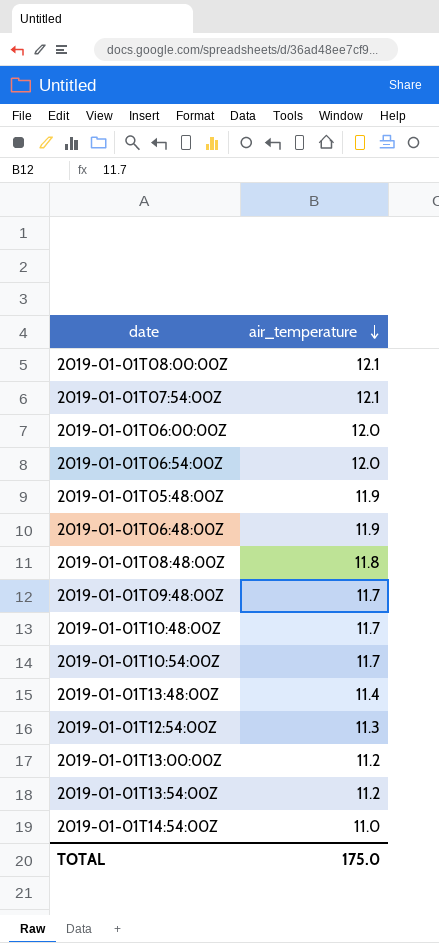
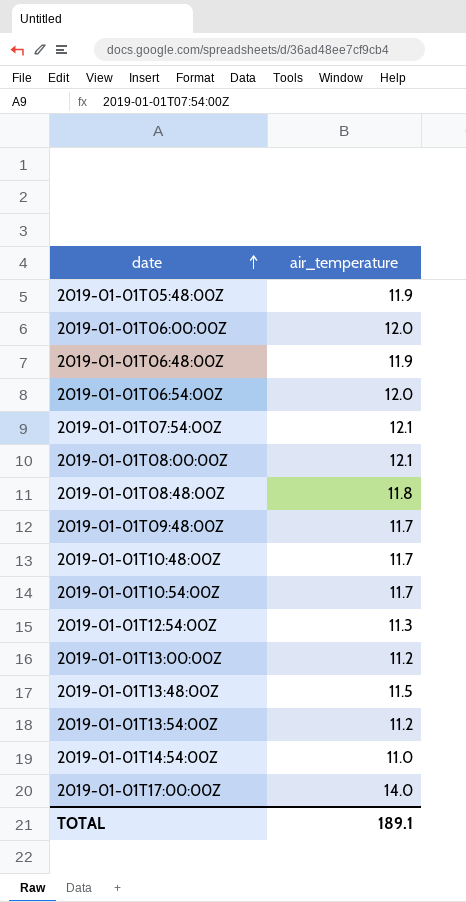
row order: air_temperature descending -> date ascending
2019-01-01T13:48:00Z | air_temperature: 11.4 -> 11.5
row 2019-01-01T17:00:00Z: none -> 14.0
TOTAL | air_temperature: 175.0 -> 189.1

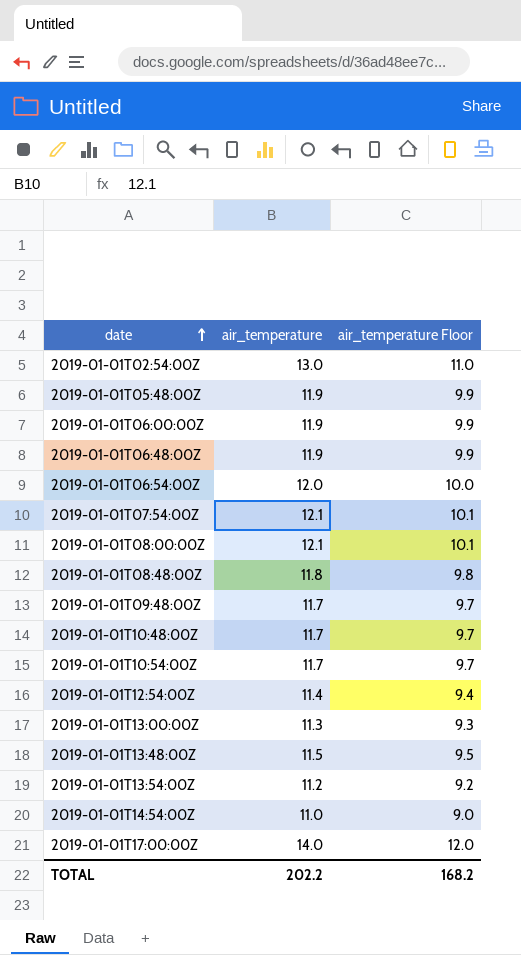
column air_temperature Floor | formula: none -> [air_temperature] - 2
row 2019-01-01T02:54:00Z: none -> 13.0 | 11.0
2019-01-01T06:00:00Z | air_temperature: 12.0 -> 11.9
2019-01-01T12:54:00Z | air_temperature: 11.3 -> 11.4
2019-01-01T13:00:00Z | air_temperature: 11.2 -> 11.3
TOTAL | air_temperature: 189.1 -> 202.2

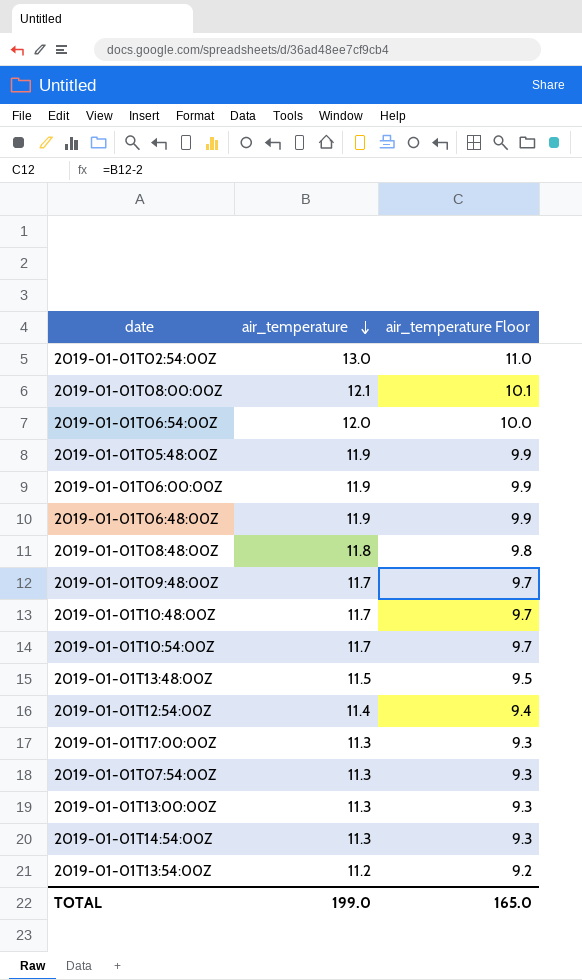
row order: date ascending -> air_temperature descending
2019-01-01T17:00:00Z | air_temperature: 14.0 -> 11.3
2019-01-01T17:00:00Z | air_temperature Floor: 12.0 -> 9.3
2019-01-01T07:54:00Z | air_temperature: 12.1 -> 11.3
2019-01-01T07:54:00Z | air_temperature Floor: 10.1 -> 9.3
2019-01-01T14:54:00Z | air_temperature: 11.0 -> 11.3
2019-01-01T14:54:00Z | air_temperature Floor: 9.0 -> 9.3
TOTAL | air_temperature: 202.2 -> 199.0
TOTAL | air_temperature Floor: 168.2 -> 165.0

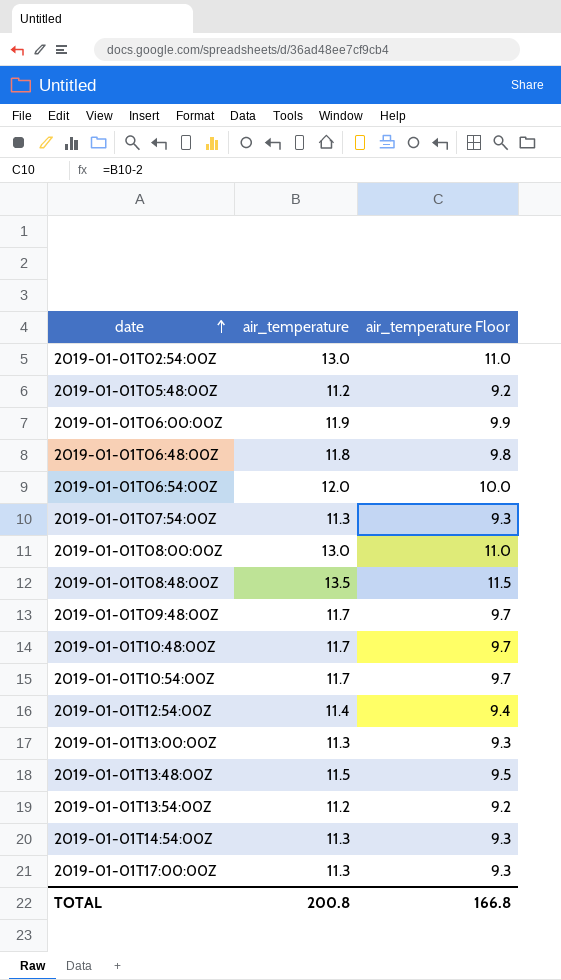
row order: air_temperature descending -> date ascending
2019-01-01T05:48:00Z | air_temperature: 11.9 -> 11.2
2019-01-01T05:48:00Z | air_temperature Floor: 9.9 -> 9.2
2019-01-01T06:48:00Z | air_temperature: 11.9 -> 11.8
2019-01-01T06:48:00Z | air_temperature Floor: 9.9 -> 9.8
2019-01-01T08:00:00Z | air_temperature: 12.1 -> 13.0
2019-01-01T08:00:00Z | air_temperature Floor: 10.1 -> 11.0
2019-01-01T08:48:00Z | air_temperature: 11.8 -> 13.5
2019-01-01T08:48:00Z | air_temperature Floor: 9.8 -> 11.5
TOTAL | air_temperature: 199.0 -> 200.8
TOTAL | air_temperature Floor: 165.0 -> 166.8

